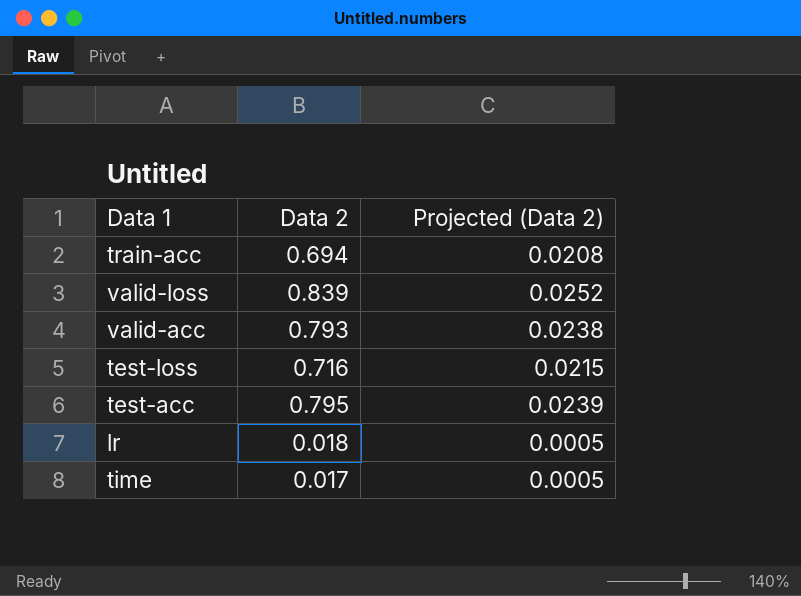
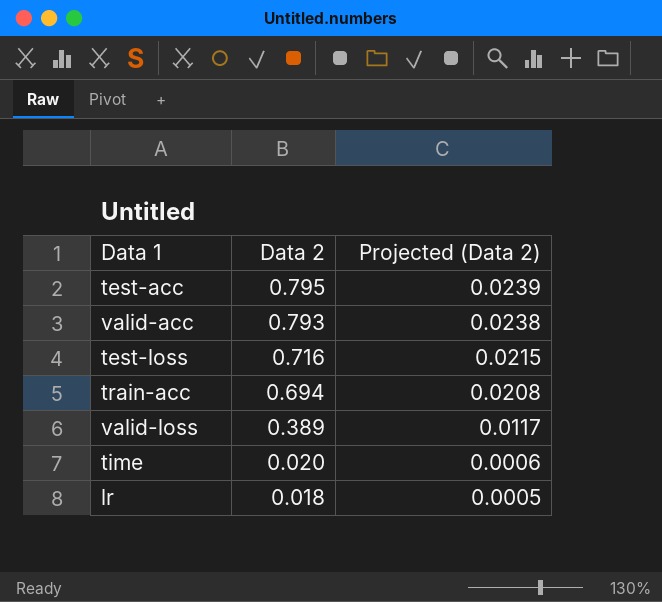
row order: none -> Data 2 descending
valid-loss | Data 2: 0.839 -> 0.389
valid-loss | Projected (Data 2): 0.0252 -> 0.0117
time | Data 2: 0.017 -> 0.020
time | Projected (Data 2): 0.0005 -> 0.0006

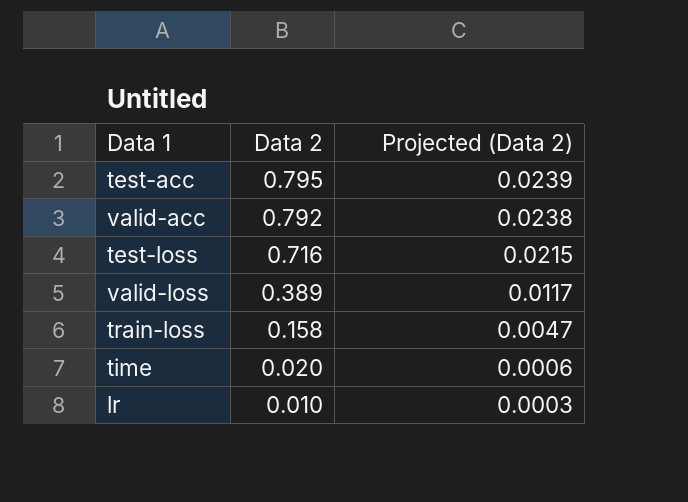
row train-acc: 0.694 | 0.0208 -> none
valid-acc | Data 2: 0.793 -> 0.792
row train-loss: none -> 0.158 | 0.0047
lr | Data 2: 0.018 -> 0.010
lr | Projected (Data 2): 0.0005 -> 0.0003

